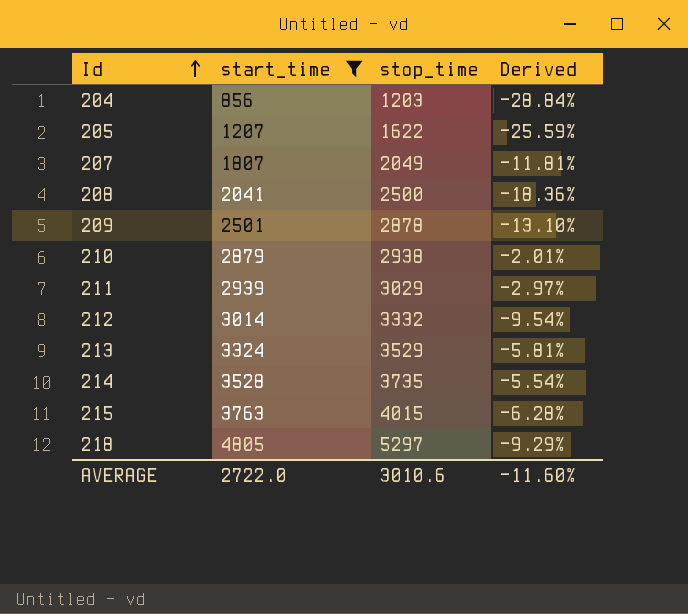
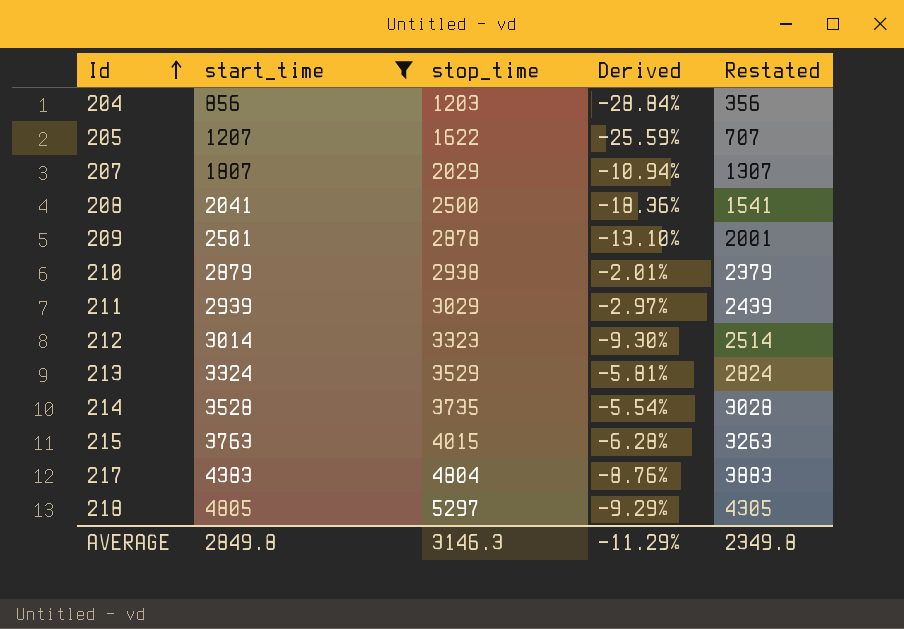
column Restated | formula: none -> [start_time] - 500
207 | stop_time: 2049 -> 2029
207 | Derived: -11.81% -> -10.94%
212 | stop_time: 3332 -> 3323
212 | Derived: -9.54% -> -9.30%
row 217: none -> 4383 | 4804 | -8.76% | 3883
AVERAGE | start_time: 2722.0 -> 2849.8
AVERAGE | stop_time: 3010.6 -> 3146.3
AVERAGE | Derived: -11.60% -> -11.29%

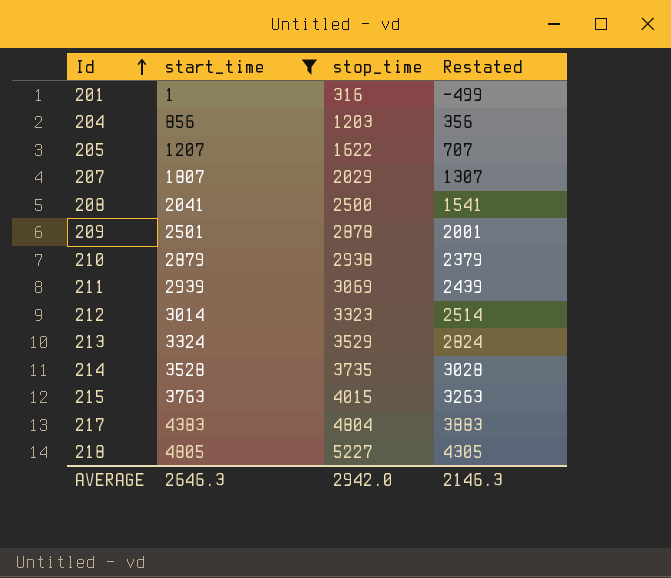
column Derived | formula: ([start_time] - [stop_time]) / [stop_time] -> none
row 201: none -> 1 | 316 | -499
211 | stop_time: 3029 -> 3069
218 | stop_time: 5297 -> 5227
AVERAGE | start_time: 2849.8 -> 2646.3
AVERAGE | stop_time: 3146.3 -> 2942.0
AVERAGE | Restated: 2349.8 -> 2146.3

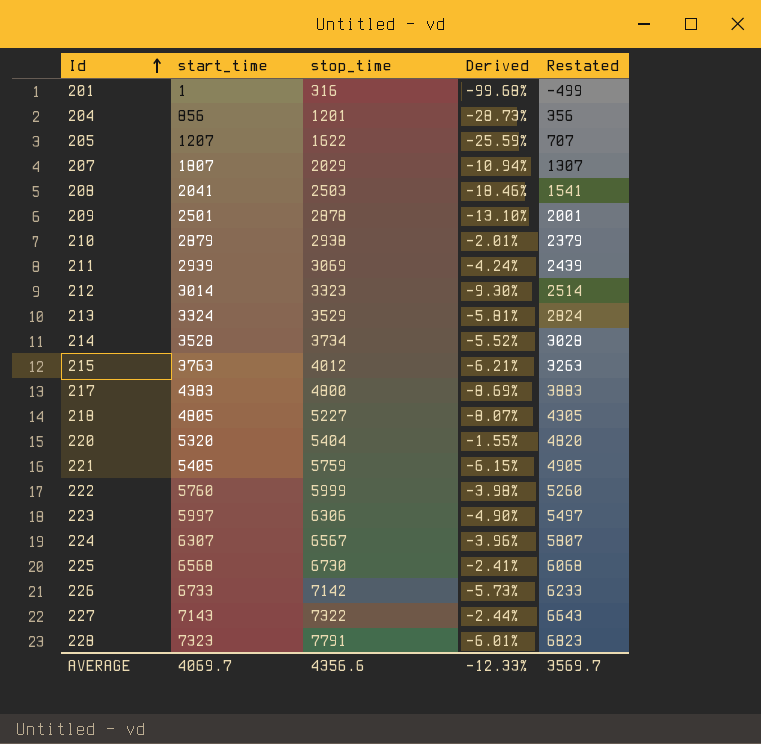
filter: start_time <= 4805 -> none
column Derived | formula: none -> ([start_time] - [stop_time]) / [stop_time]
204 | stop_time: 1203 -> 1201
208 | stop_time: 2500 -> 2503
214 | stop_time: 3735 -> 3734
215 | stop_time: 4015 -> 4012
217 | stop_time: 4804 -> 4800
AVERAGE | start_time: 2646.3 -> 4069.7
AVERAGE | stop_time: 2942.0 -> 4356.6
AVERAGE | Restated: 2146.3 -> 3569.7

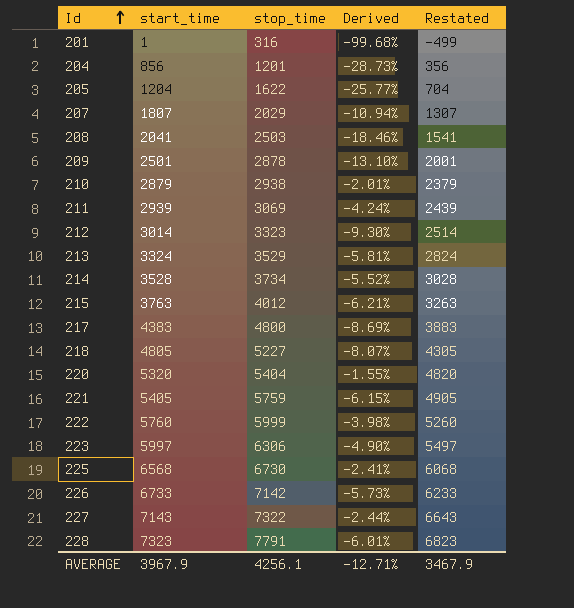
row 224: 6307 | 6567 | -3.96% | 5807 -> none
205 | start_time: 1207 -> 1204
205 | Derived: -25.59% -> -25.77%
205 | Restated: 707 -> 704
AVERAGE | start_time: 4069.7 -> 3967.9
AVERAGE | stop_time: 4356.6 -> 4256.1
AVERAGE | Derived: -12.33% -> -12.71%
AVERAGE | Restated: 3569.7 -> 3467.9

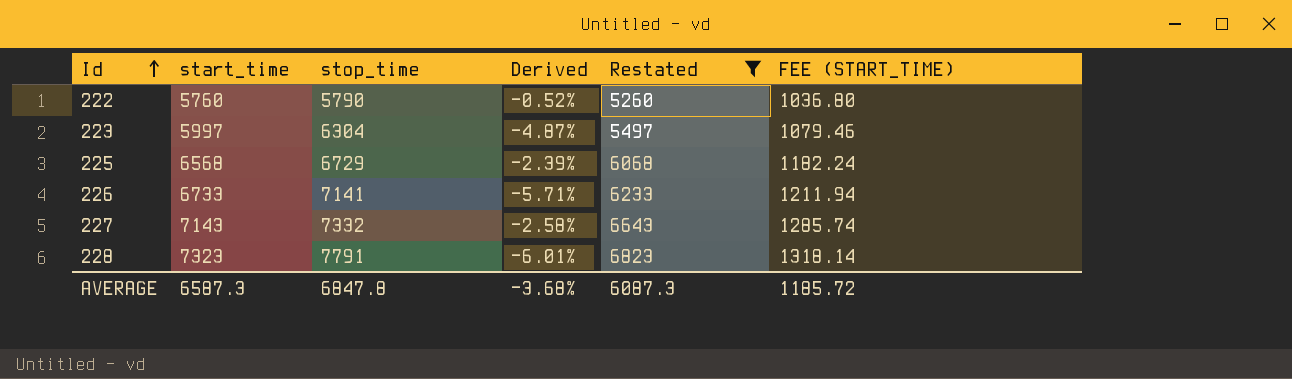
filter: none -> Restated >= 5260
column FEE (START_TIME) | formula: none -> [start_time] * 0.18
222 | stop_time: 5999 -> 5790
222 | Derived: -3.98% -> -0.52%
223 | stop_time: 6306 -> 6304
223 | Derived: -4.90% -> -4.87%
225 | stop_time: 6730 -> 6729
225 | Derived: -2.41% -> -2.39%
226 | stop_time: 7142 -> 7141
226 | Derived: -5.73% -> -5.71%
227 | stop_time: 7322 -> 7332
227 | Derived: -2.44% -> -2.58%
AVERAGE | start_time: 3967.9 -> 6587.3
AVERAGE | stop_time: 4256.1 -> 6847.8
AVERAGE | Derived: -12.71% -> -3.68%
AVERAGE | Restated: 3467.9 -> 6087.3

